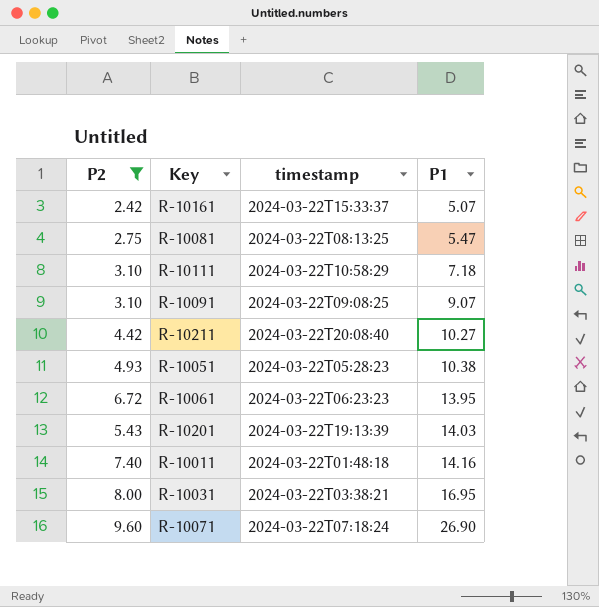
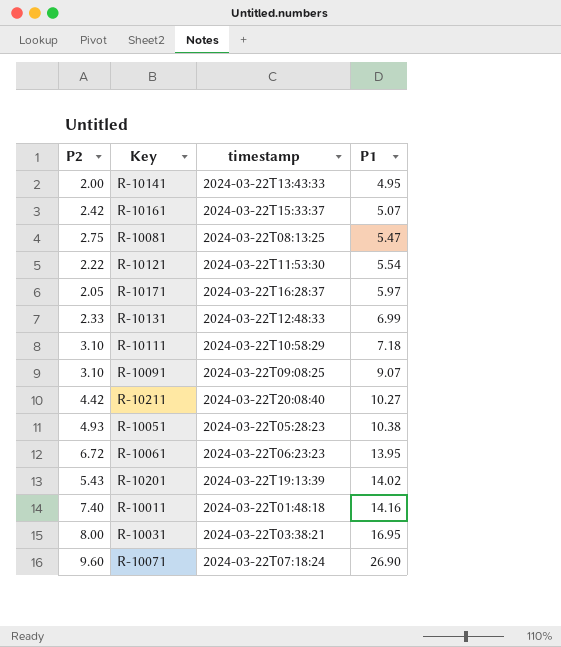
filter: P2 >= 2.42 -> none
R-10201 | P1: 14.03 -> 14.02

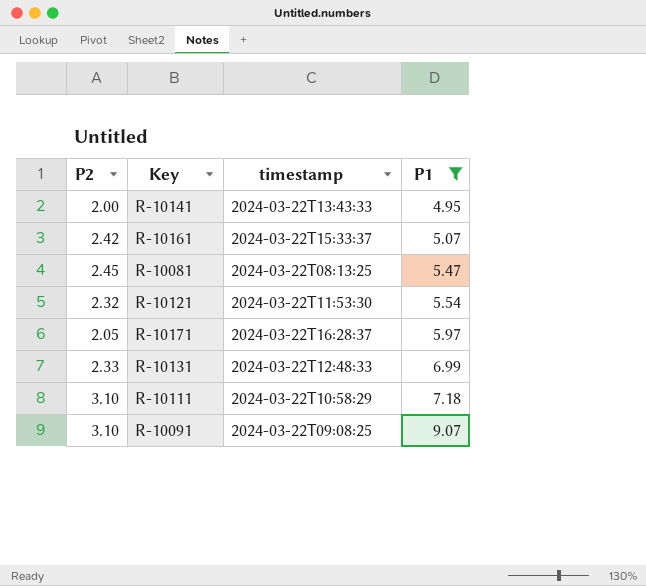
filter: none -> P1 <= 9.07
R-10081 | P2: 2.75 -> 2.45
R-10121 | P2: 2.22 -> 2.32

